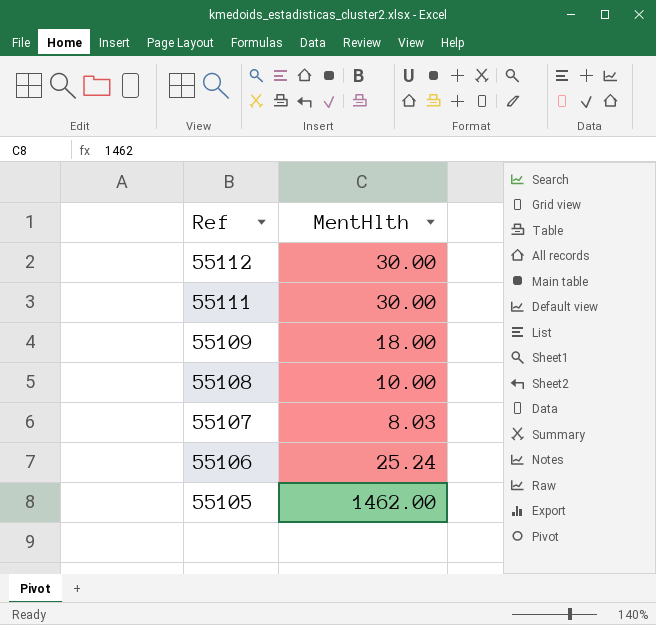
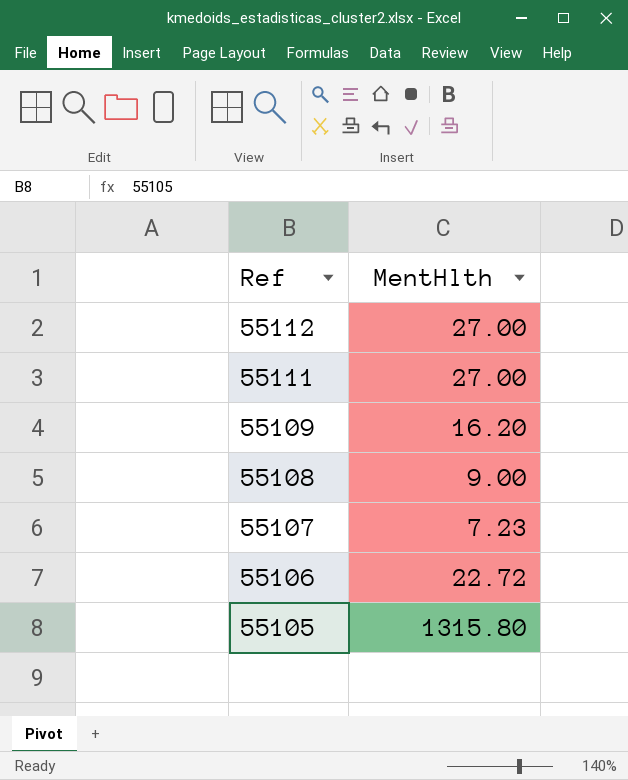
55112 | MentHlth: 30.00 -> 27.00
55111 | MentHlth: 30.00 -> 27.00
55109 | MentHlth: 18.00 -> 16.20
55108 | MentHlth: 10.00 -> 9.00
55107 | MentHlth: 8.03 -> 7.23
55106 | MentHlth: 25.24 -> 22.72
55105 | MentHlth: 1462.00 -> 1315.80

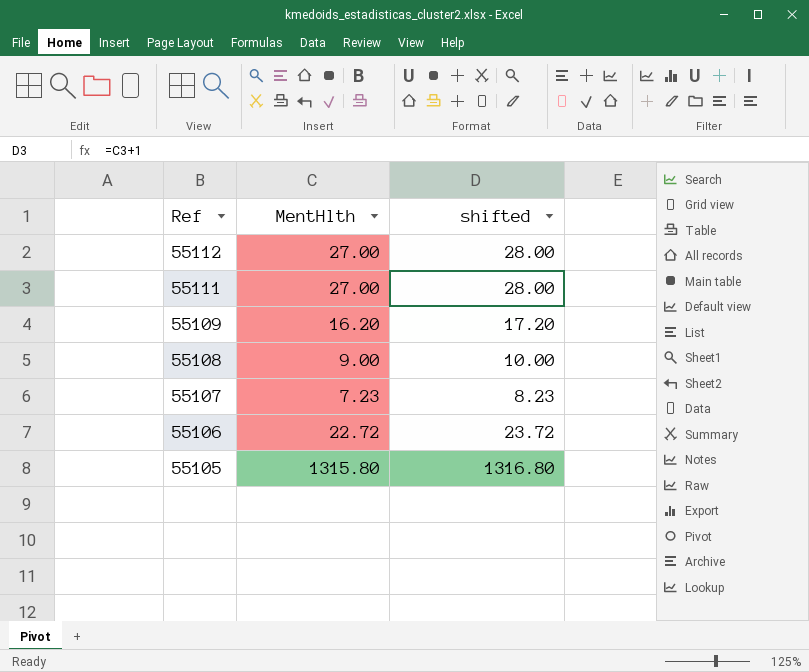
column shifted | formula: none -> [MentHlth] + 1

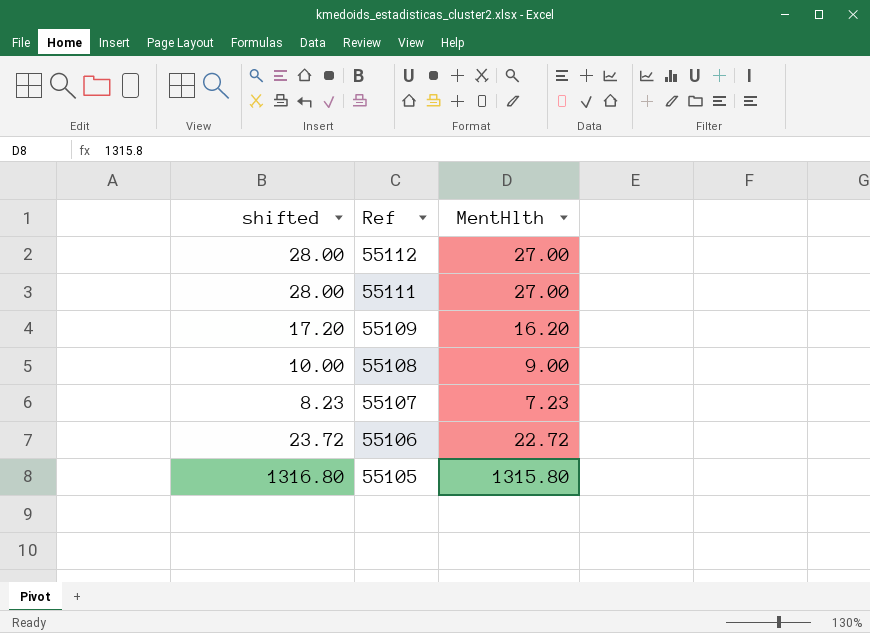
column shifted | position: 3 -> 1

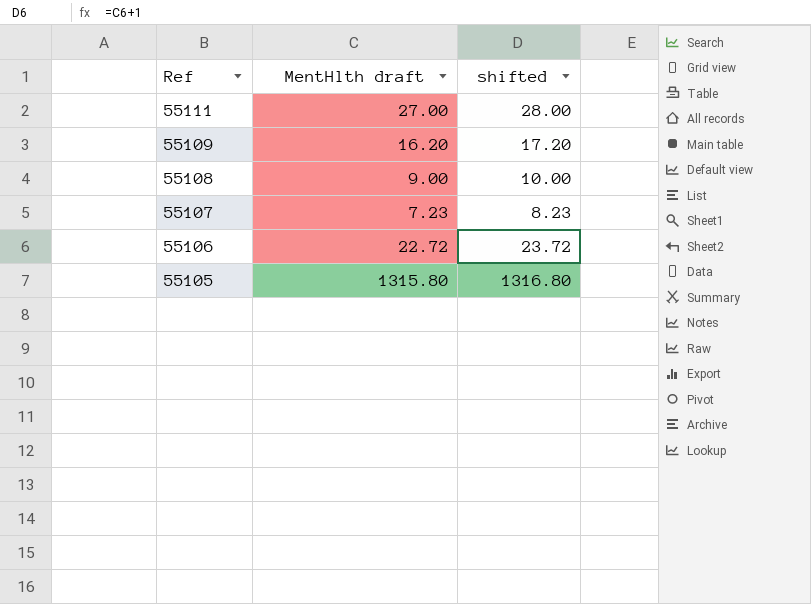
column name: MentHlth -> MentHlth draft
column shifted | position: 1 -> 3
row 55112: 28.00 | 27.00 -> none

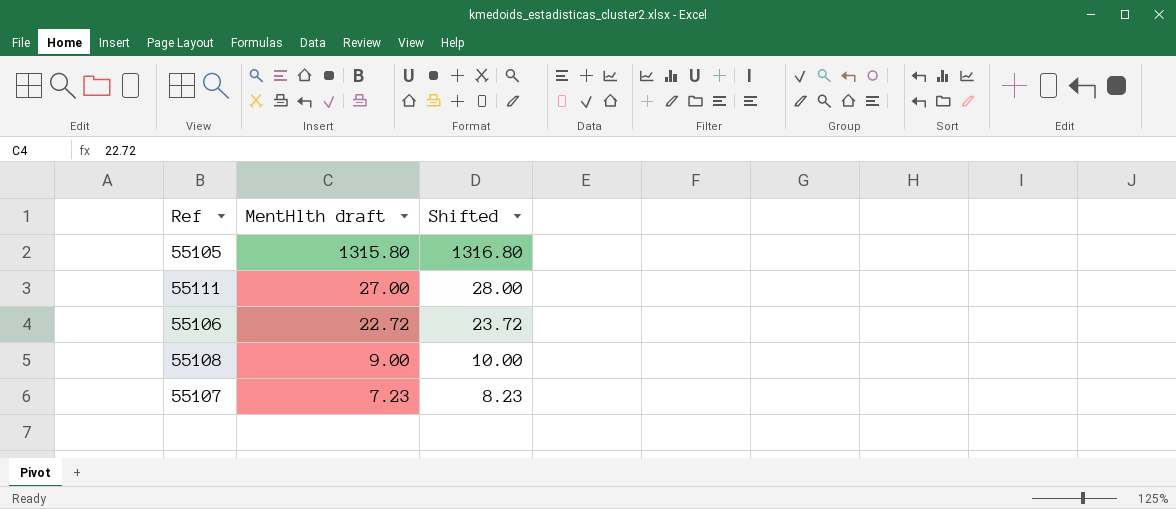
row order: Ref descending -> MentHlth draft descending
column name: shifted -> Shifted
row 55109: 16.20 | 17.20 -> none

